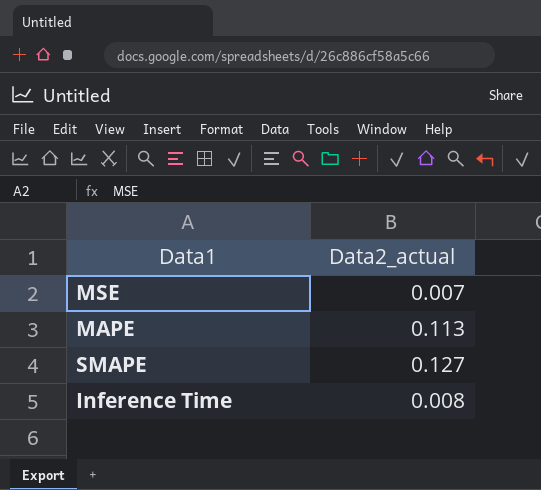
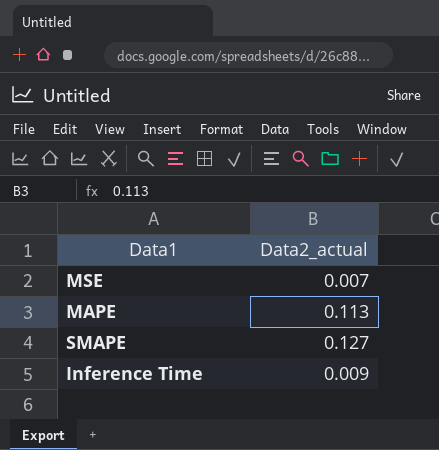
Inference Time | Data2_actual: 0.008 -> 0.009

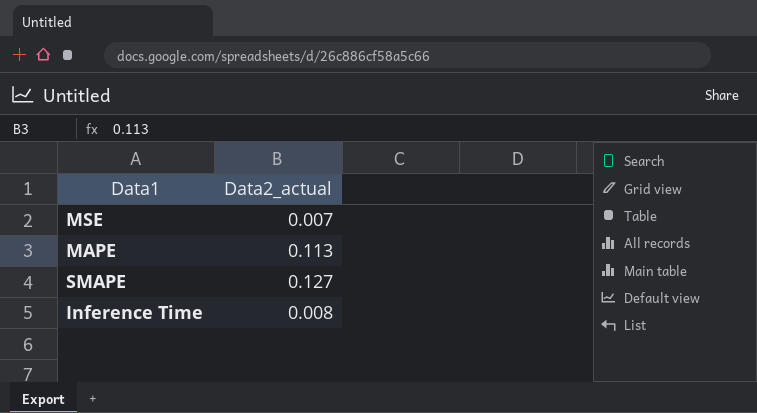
Inference Time | Data2_actual: 0.009 -> 0.008

